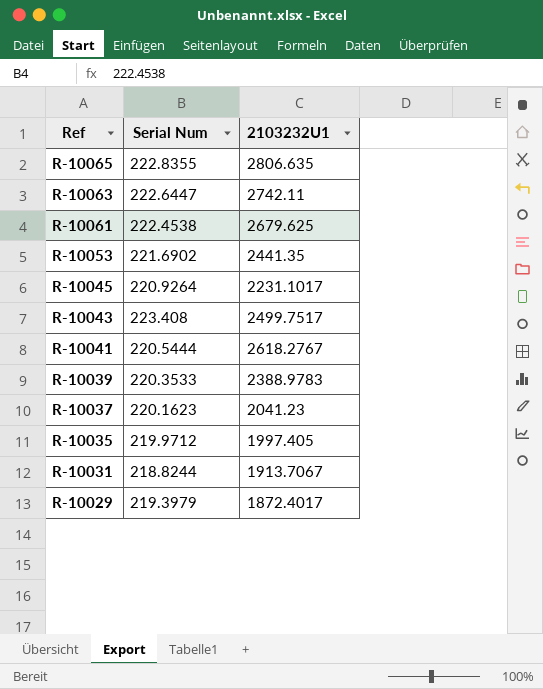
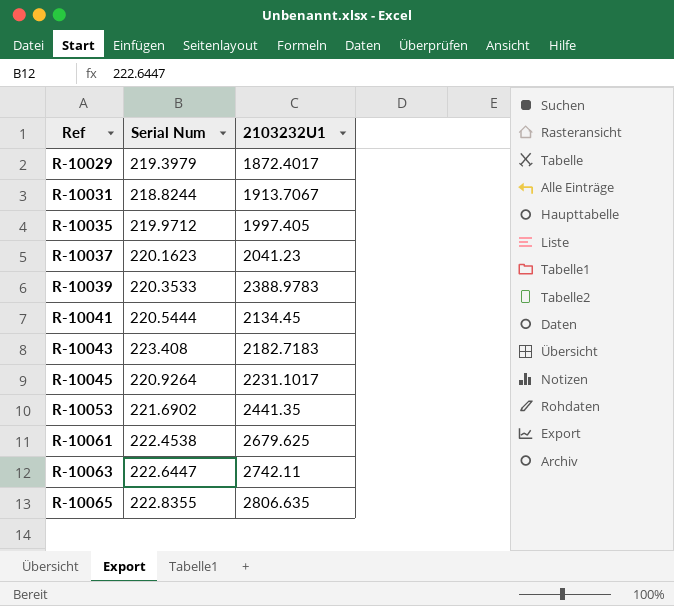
row order: Ref descending -> Ref ascending
R-10041 | 2103232U1: 2618.2767 -> 2134.45
R-10043 | 2103232U1: 2499.7517 -> 2182.7183

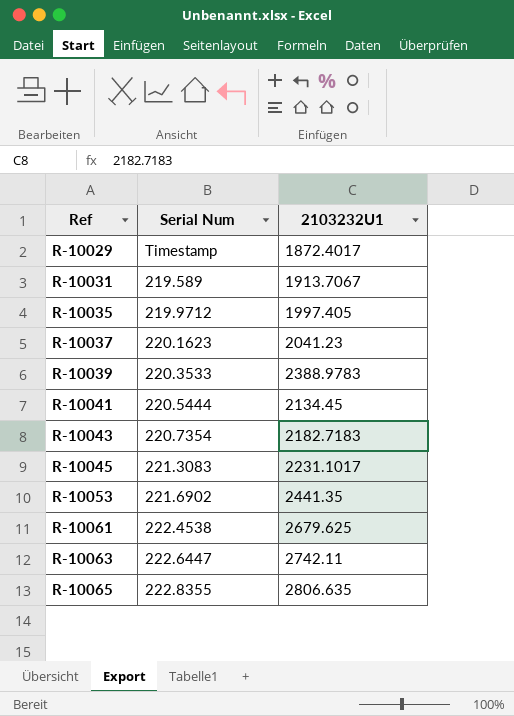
R-10029 | Serial Num: 219.3979 -> Timestamp
R-10031 | Serial Num: 218.8244 -> 219.589
R-10043 | Serial Num: 223.408 -> 220.7354
R-10045 | Serial Num: 220.9264 -> 221.3083

